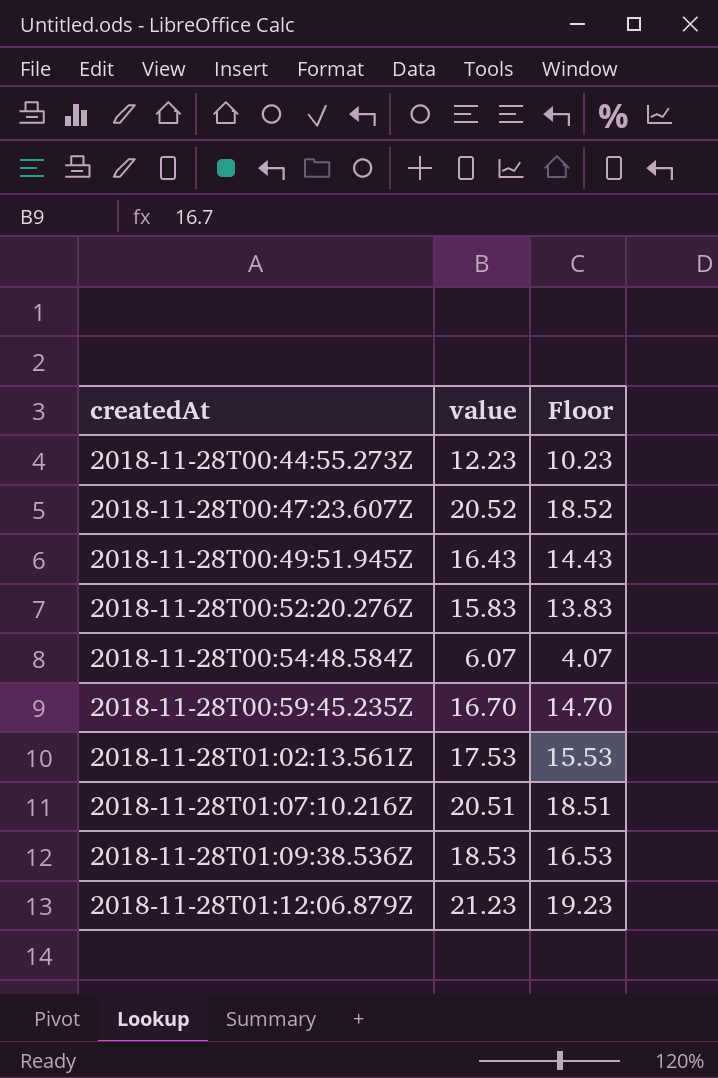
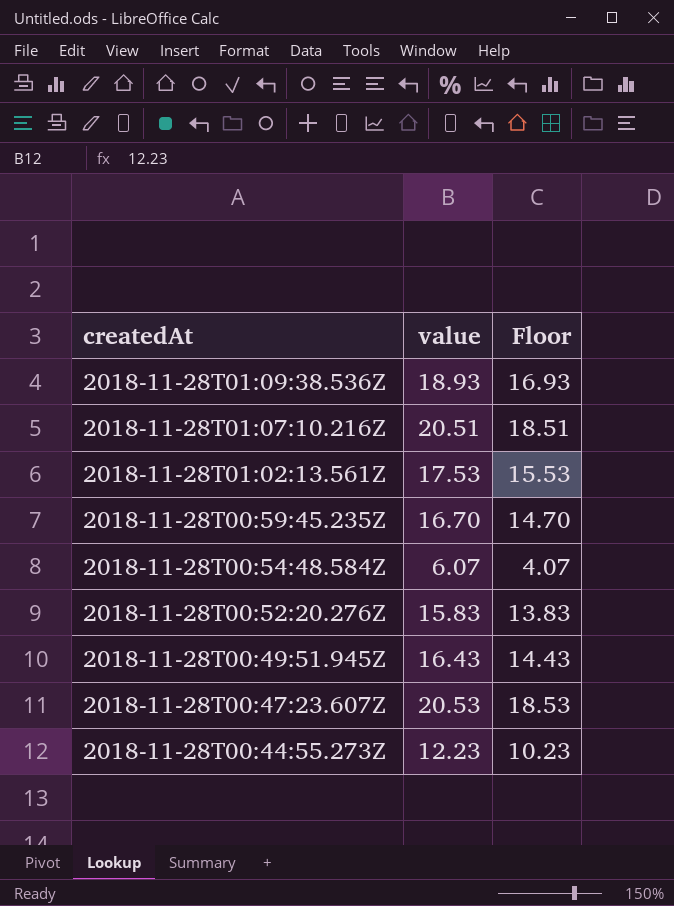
row order: createdAt ascending -> createdAt descending
row 2018-11-28T01:12:06.879Z: 21.23 | 19.23 -> none
2018-11-28T01:09:38.536Z | value: 18.53 -> 18.93
2018-11-28T01:09:38.536Z | Floor: 16.53 -> 16.93
2018-11-28T00:47:23.607Z | value: 20.52 -> 20.53
2018-11-28T00:47:23.607Z | Floor: 18.52 -> 18.53

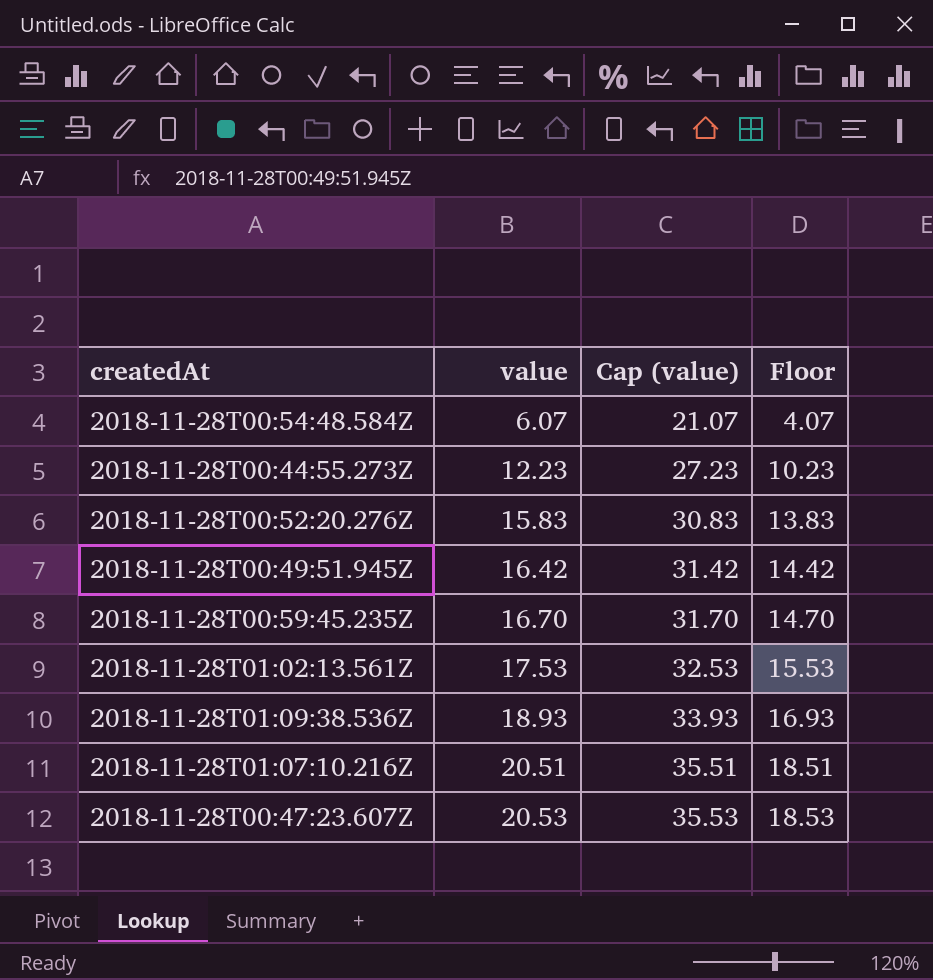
row order: createdAt descending -> value ascending
column Cap (value) | formula: none -> [value] + 15
2018-11-28T00:49:51.945Z | value: 16.43 -> 16.42
2018-11-28T00:49:51.945Z | Floor: 14.43 -> 14.42

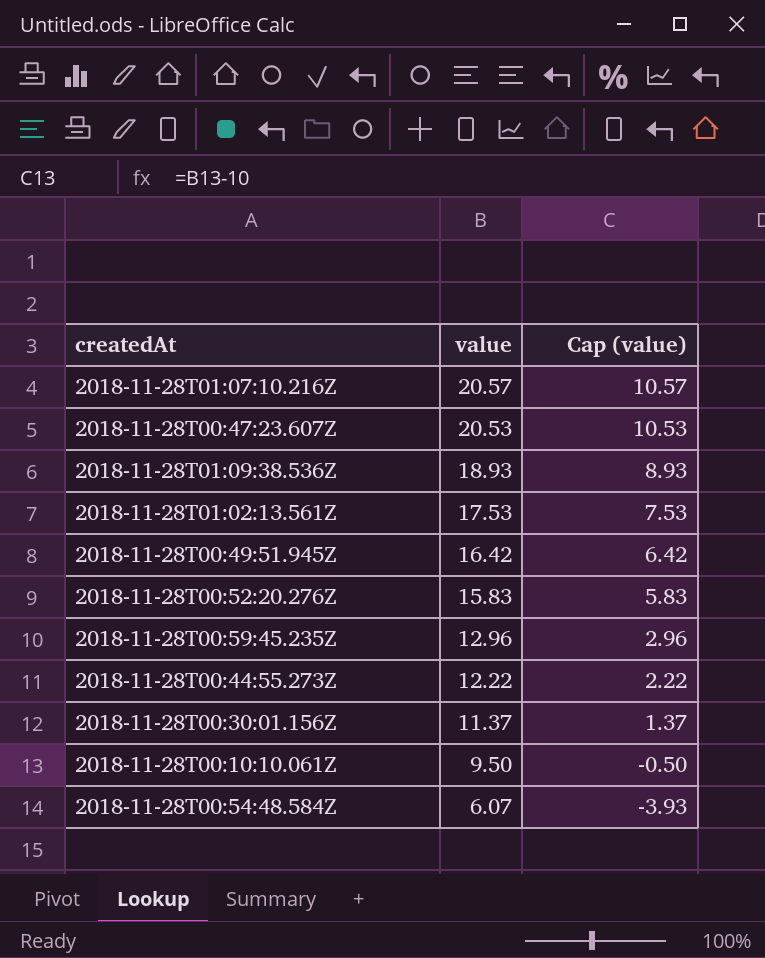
row order: value ascending -> value descending
column Floor | formula: [value] - 2 -> none
column Cap (value) | formula: [value] + 15 -> [value] - 10
2018-11-28T01:07:10.216Z | value: 20.51 -> 20.57
2018-11-28T00:59:45.235Z | value: 16.70 -> 12.96
2018-11-28T00:44:55.273Z | value: 12.23 -> 12.22
row 2018-11-28T00:30:01.156Z: none -> 11.37 | 1.37
row 2018-11-28T00:10:10.061Z: none -> 9.50 | -0.50

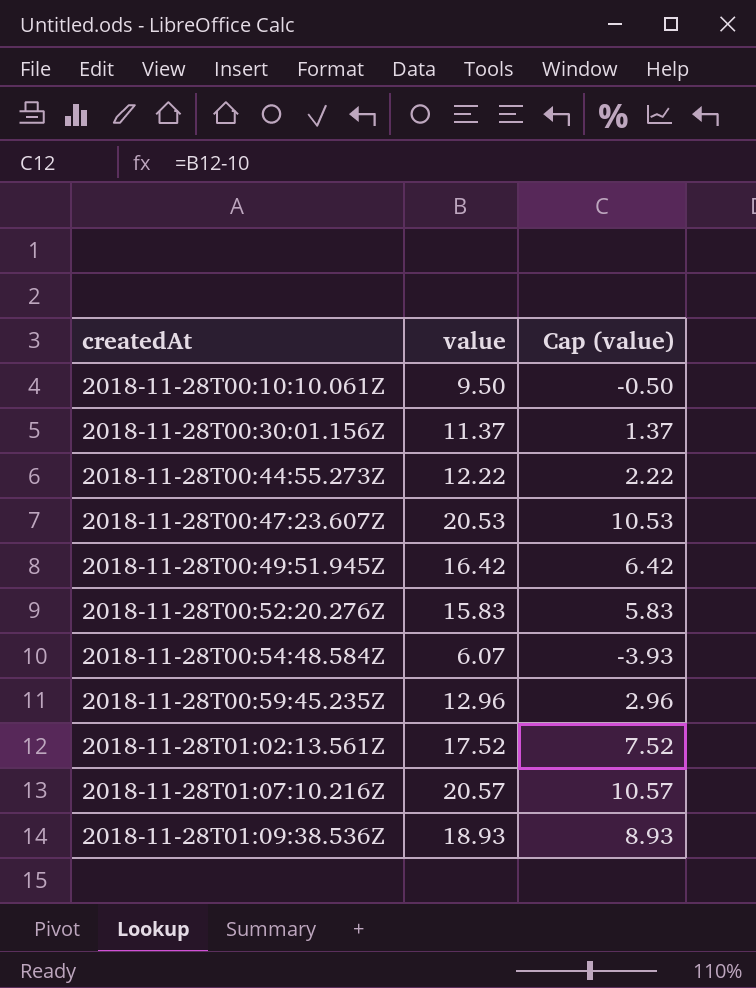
row order: value descending -> createdAt ascending
2018-11-28T01:02:13.561Z | value: 17.53 -> 17.52
2018-11-28T01:02:13.561Z | Cap (value): 7.53 -> 7.52

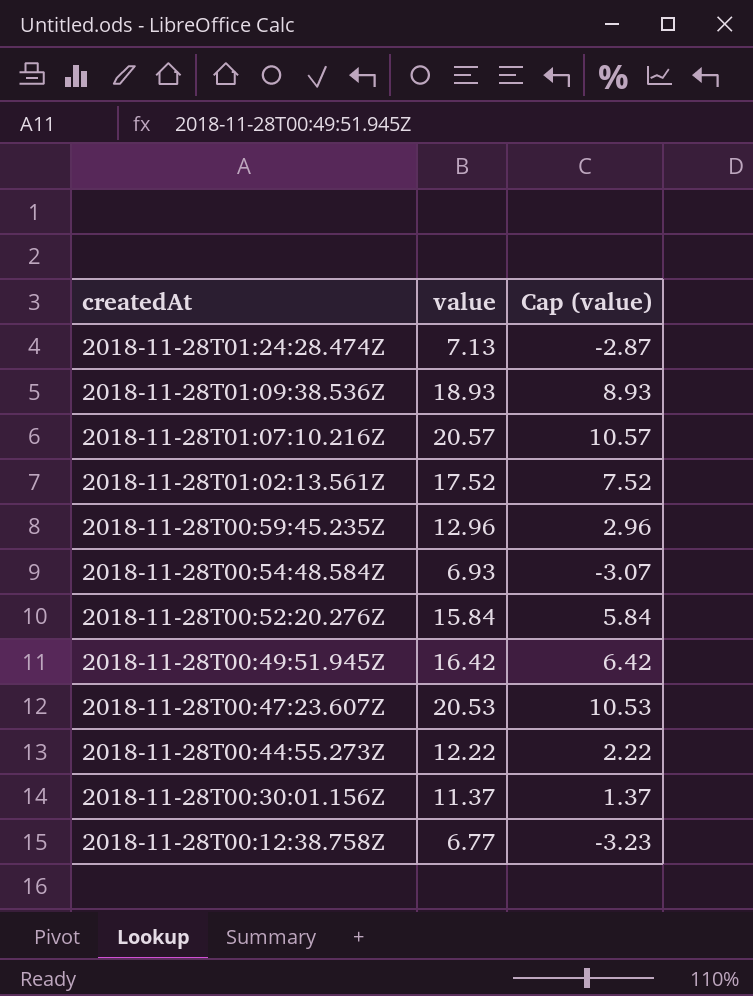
row order: createdAt ascending -> createdAt descending
row 2018-11-28T00:10:10.061Z: 9.50 | -0.50 -> none
row 2018-11-28T01:24:28.474Z: none -> 7.13 | -2.87
2018-11-28T00:54:48.584Z | value: 6.07 -> 6.93
2018-11-28T00:54:48.584Z | Cap (value): -3.93 -> -3.07
2018-11-28T00:52:20.276Z | value: 15.83 -> 15.84
2018-11-28T00:52:20.276Z | Cap (value): 5.83 -> 5.84
row 2018-11-28T00:12:38.758Z: none -> 6.77 | -3.23

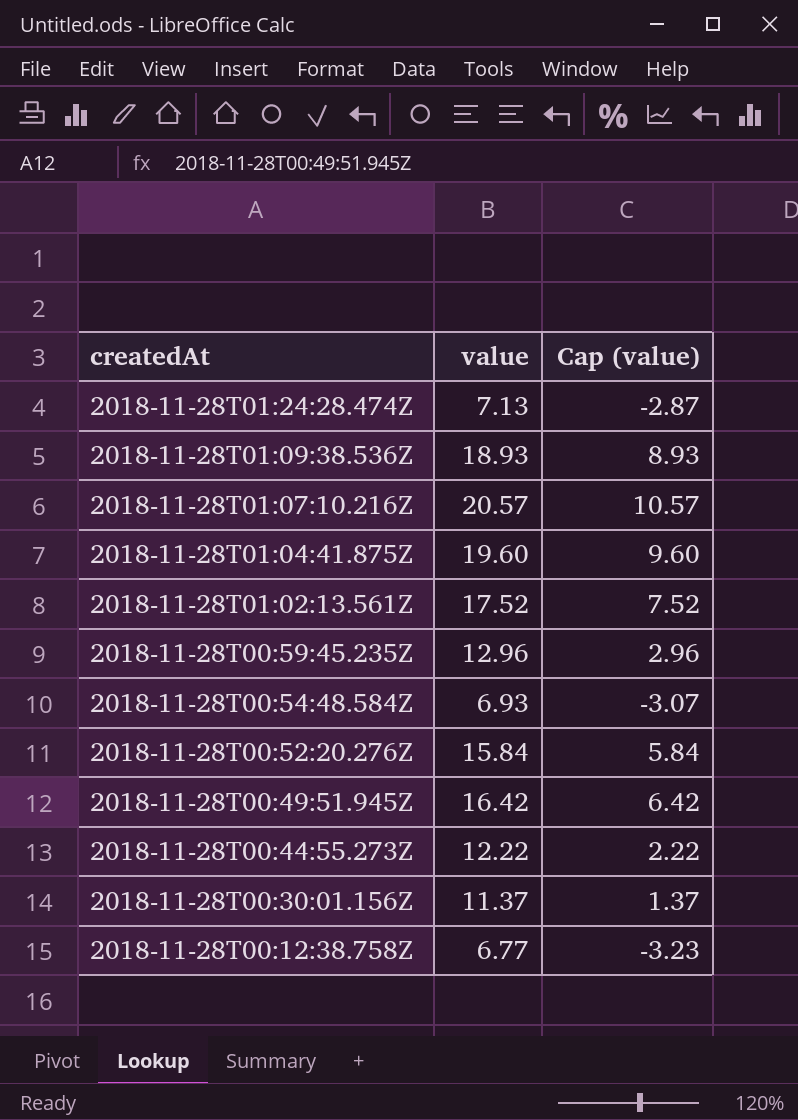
row 2018-11-28T00:47:23.607Z: 20.53 | 10.53 -> none
row 2018-11-28T01:04:41.875Z: none -> 19.60 | 9.60

